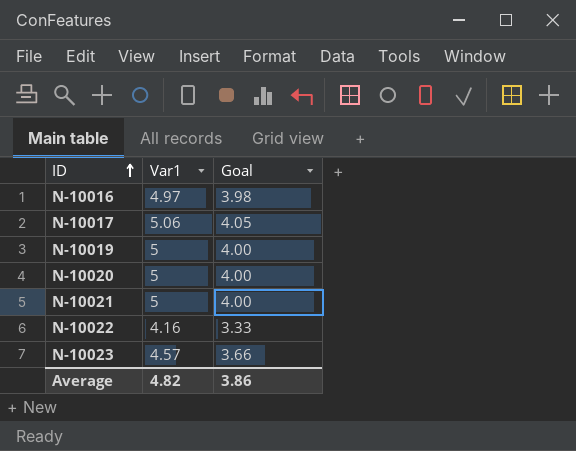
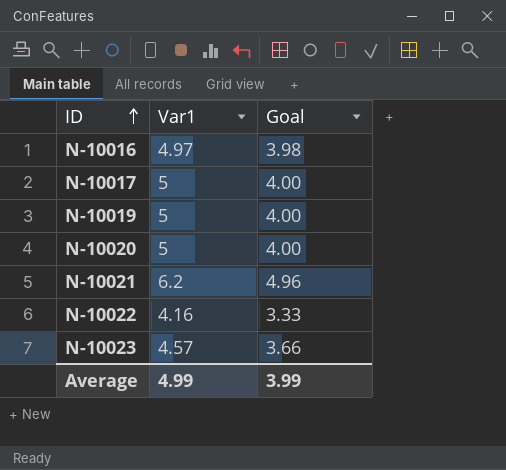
N-10017 | Var1: 5.06 -> 5
N-10017 | Goal: 4.05 -> 4.00
N-10021 | Var1: 5 -> 6.2
N-10021 | Goal: 4.00 -> 4.96
Average | Var1: 4.82 -> 4.99
Average | Goal: 3.86 -> 3.99

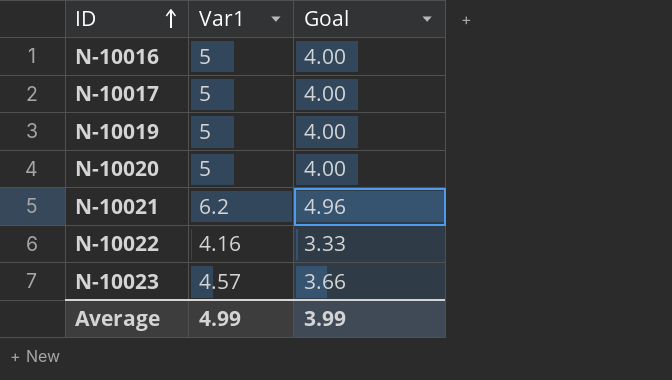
N-10016 | Var1: 4.97 -> 5
N-10016 | Goal: 3.98 -> 4.00

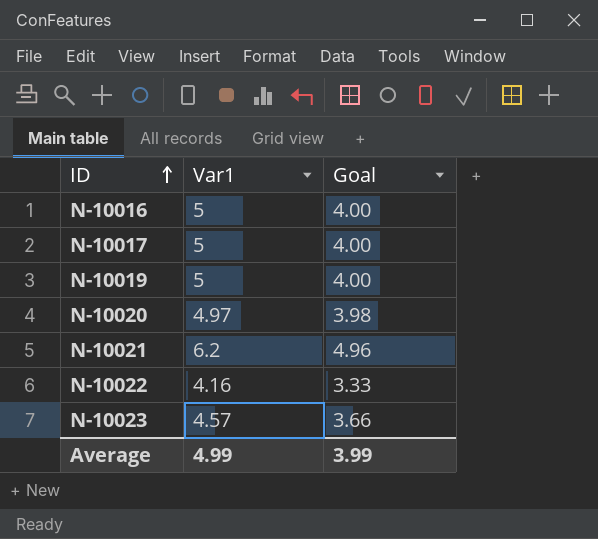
N-10020 | Var1: 5 -> 4.97
N-10020 | Goal: 4.00 -> 3.98

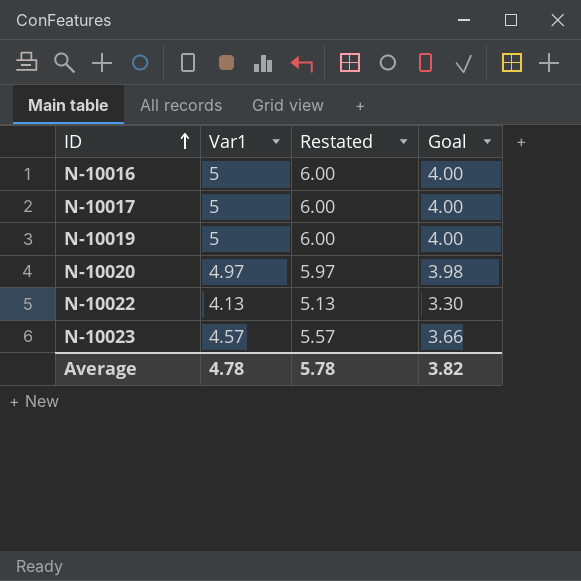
column Restated | formula: none -> [Var1] + 1
row N-10021: 6.2 | 4.96 -> none
N-10022 | Var1: 4.16 -> 4.13
N-10022 | Goal: 3.33 -> 3.30
Average | Var1: 4.99 -> 4.78
Average | Goal: 3.99 -> 3.82

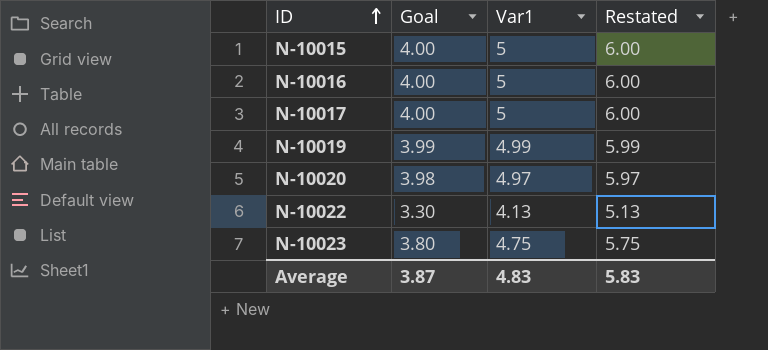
column Goal | position: 4 -> 2
row N-10015: none -> 4.00 | 5 | 6.00
N-10019 | Goal: 4.00 -> 3.99
N-10019 | Var1: 5 -> 4.99
N-10019 | Restated: 6.00 -> 5.99
N-10023 | Goal: 3.66 -> 3.80
N-10023 | Var1: 4.57 -> 4.75
N-10023 | Restated: 5.57 -> 5.75
Average | Goal: 3.82 -> 3.87
Average | Var1: 4.78 -> 4.83
Average | Restated: 5.78 -> 5.83

